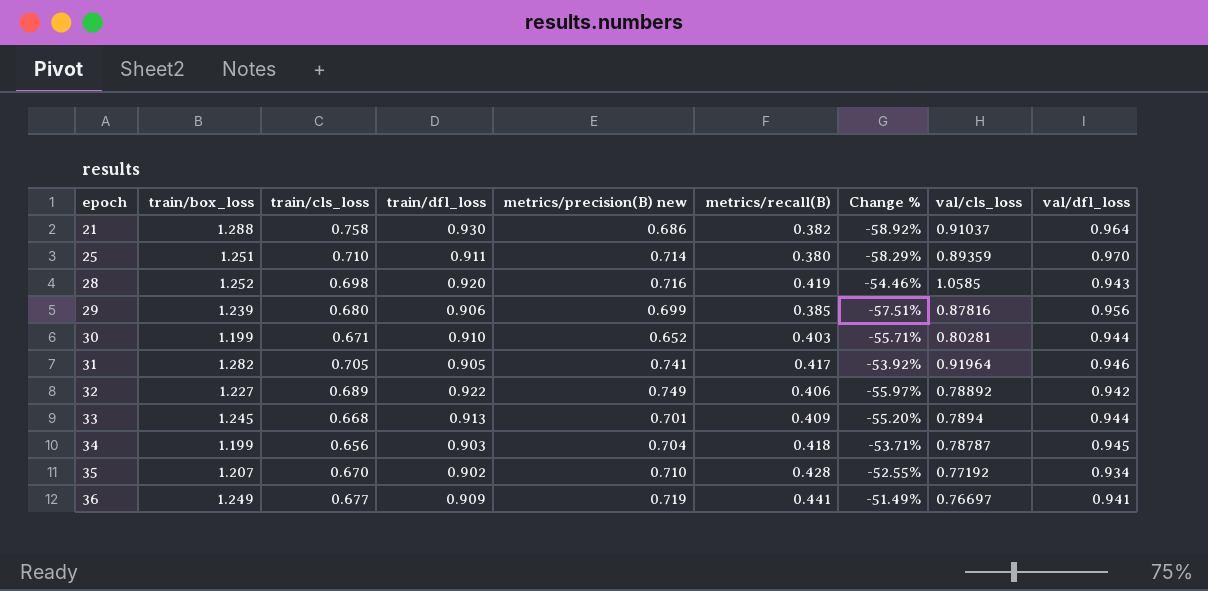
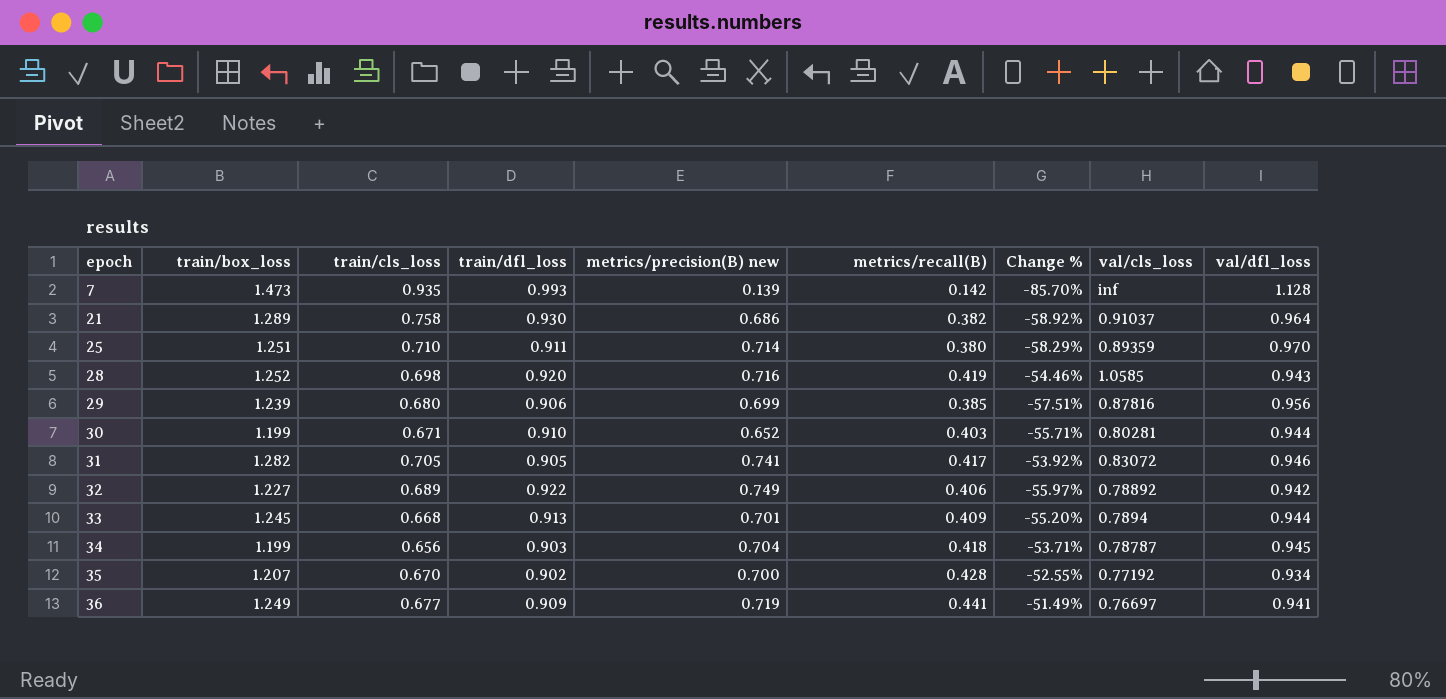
row 7: none -> 1.473 | 0.935 | 0.993 | 0.139 | 0.142 | -85.70% | inf | 1.128
21 | train/box_loss: 1.288 -> 1.289
31 | val/cls_loss: 0.91964 -> 0.83072
35 | metrics/precision(B) new: 0.710 -> 0.700

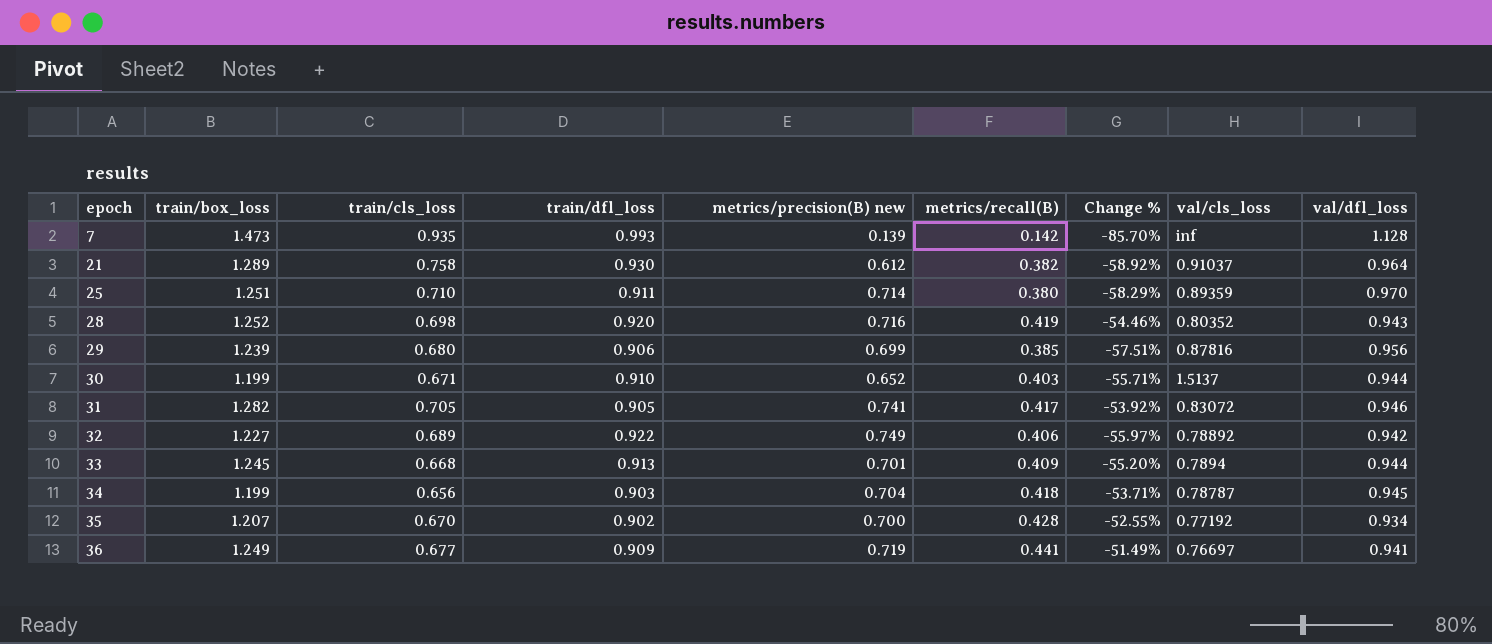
21 | metrics/precision(B) new: 0.686 -> 0.612
28 | val/cls_loss: 1.0585 -> 0.80352
30 | val/cls_loss: 0.80281 -> 1.5137

